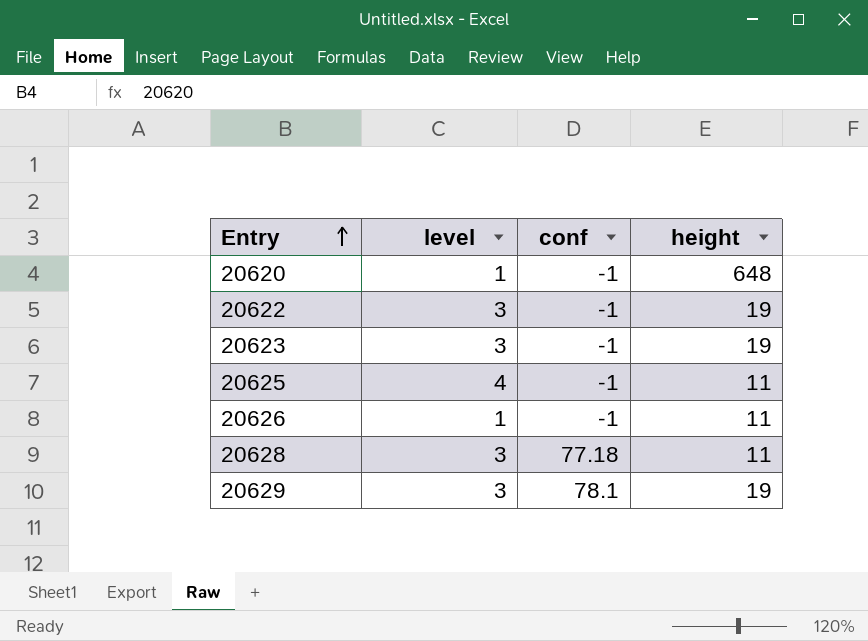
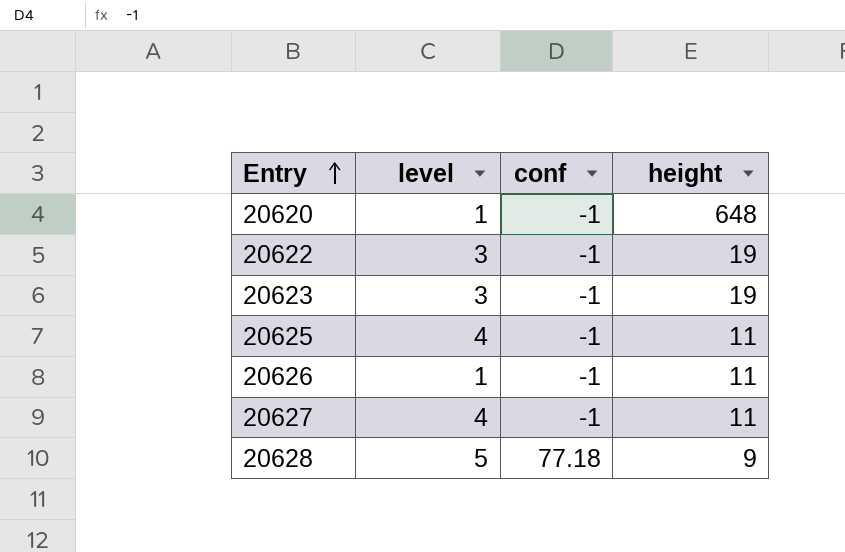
row 20629: 3 | 78.1 | 19 -> none
row 20627: none -> 4 | -1 | 11
20628 | level: 3 -> 5
20628 | height: 11 -> 9

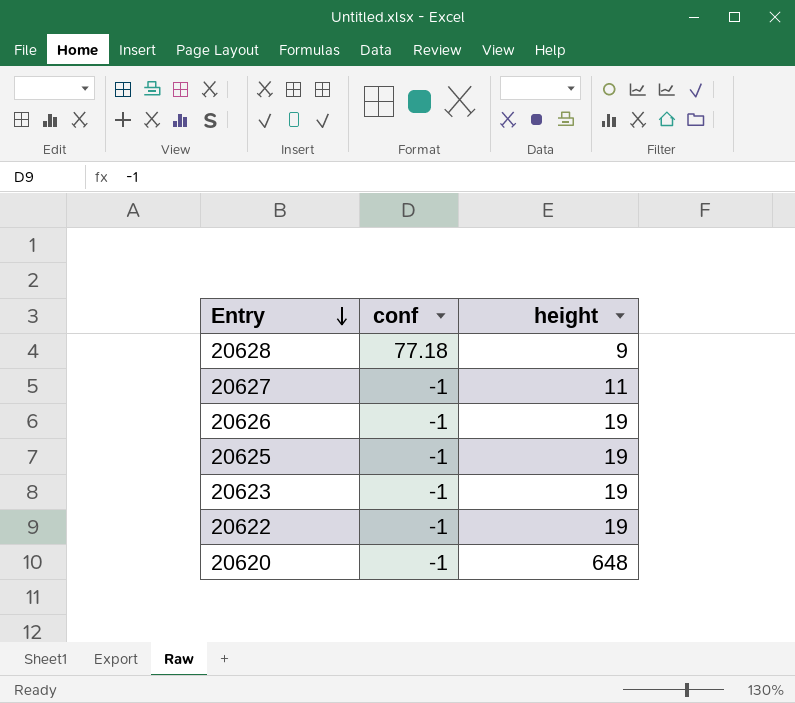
row order: Entry ascending -> Entry descending
column level | position: 2 -> none
20626 | height: 11 -> 19
20625 | height: 11 -> 19

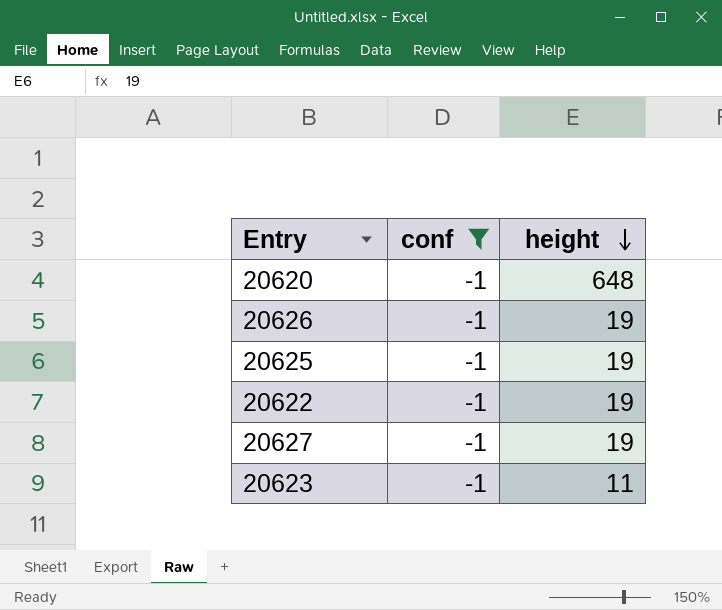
filter: none -> conf = -1
row order: Entry descending -> height descending
20627 | height: 11 -> 19
20623 | height: 19 -> 11

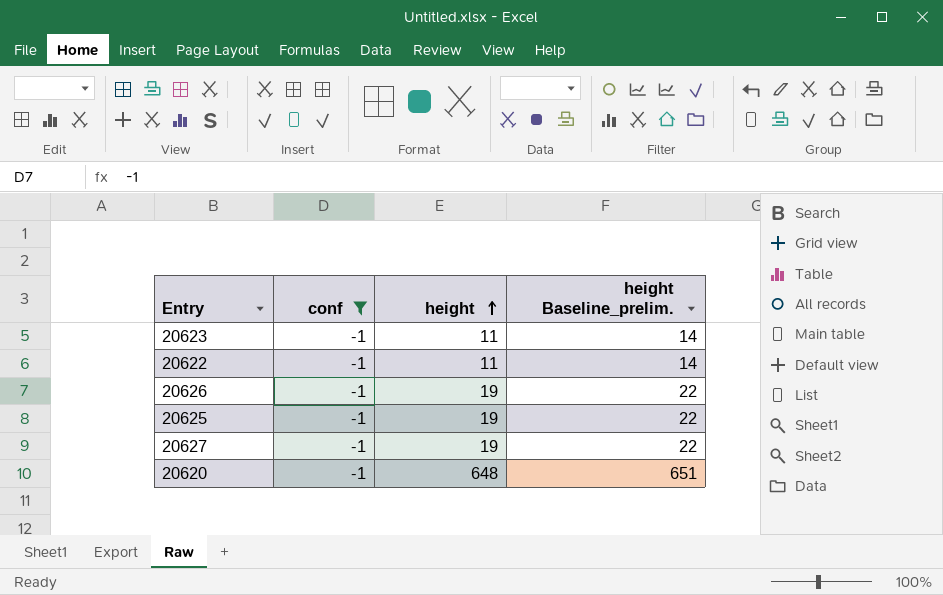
row order: height descending -> height ascending
column height Baseline_prelim. | formula: none -> [height] + 3
20622 | height: 19 -> 11

